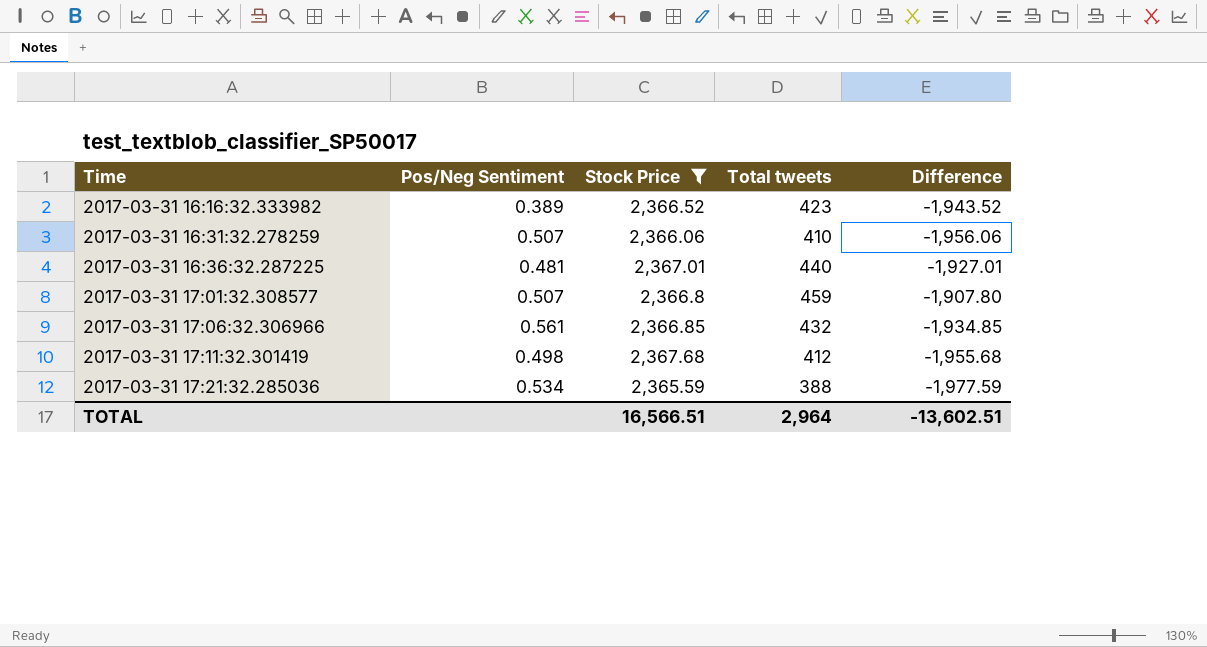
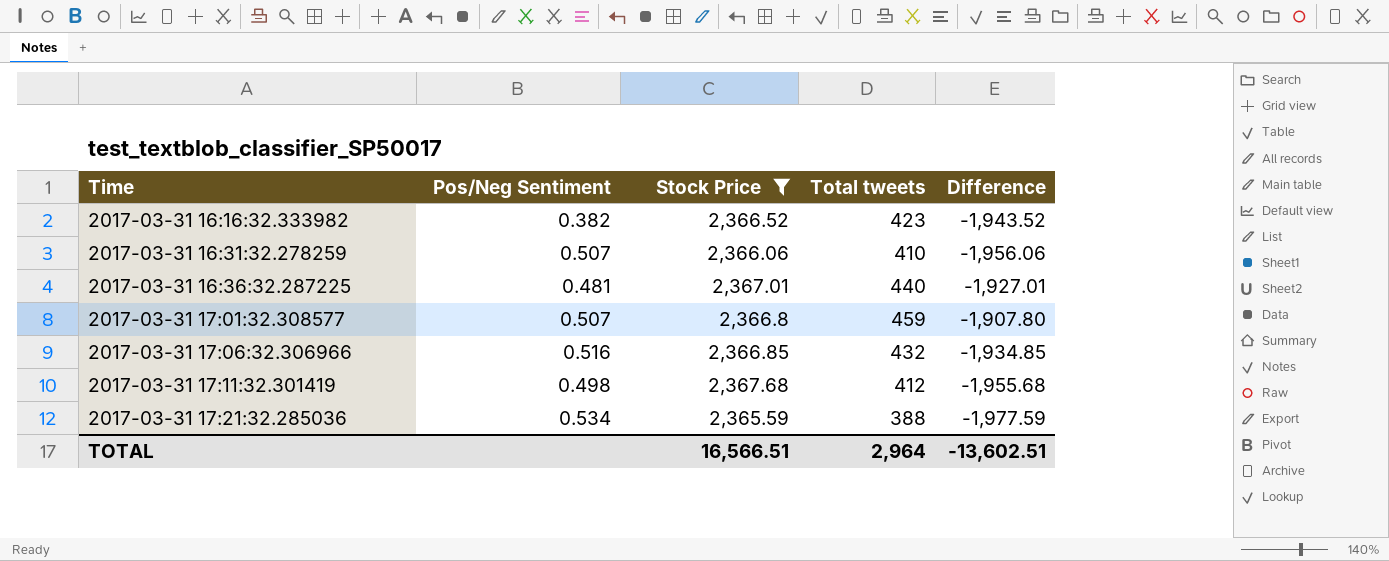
2017-03-31 16:16:32.333982 | Pos/Neg Sentiment: 0.389 -> 0.382
2017-03-31 17:06:32.306966 | Pos/Neg Sentiment: 0.561 -> 0.516

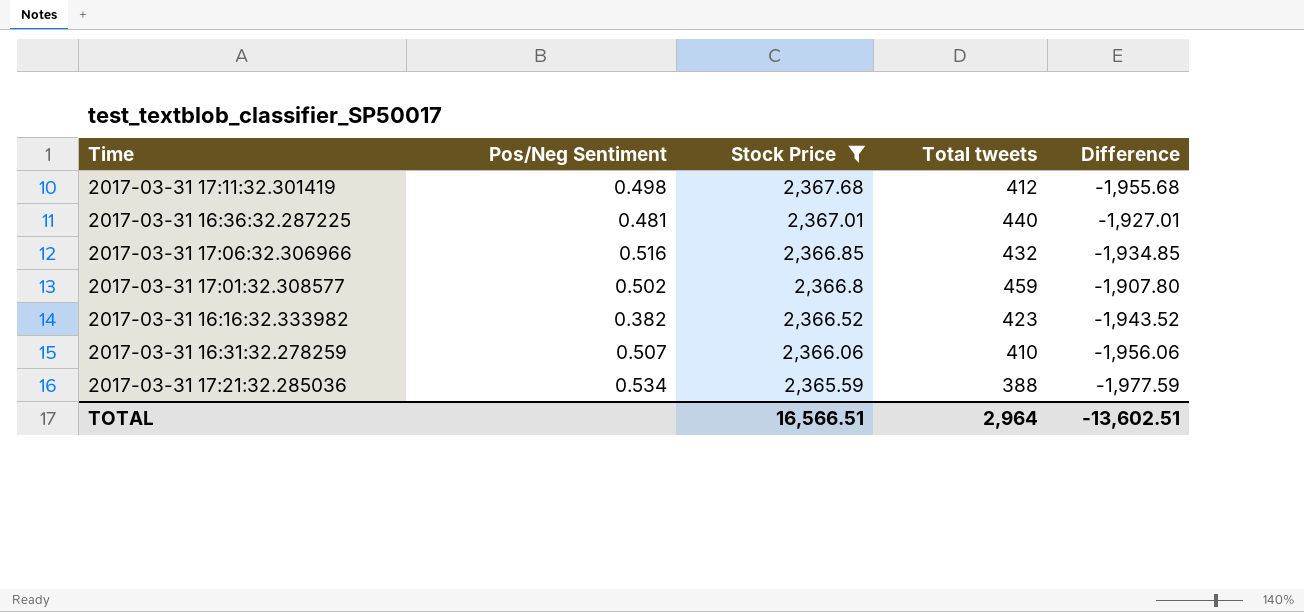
row order: Time ascending -> Stock Price descending
2017-03-31 17:01:32.308577 | Pos/Neg Sentiment: 0.507 -> 0.502

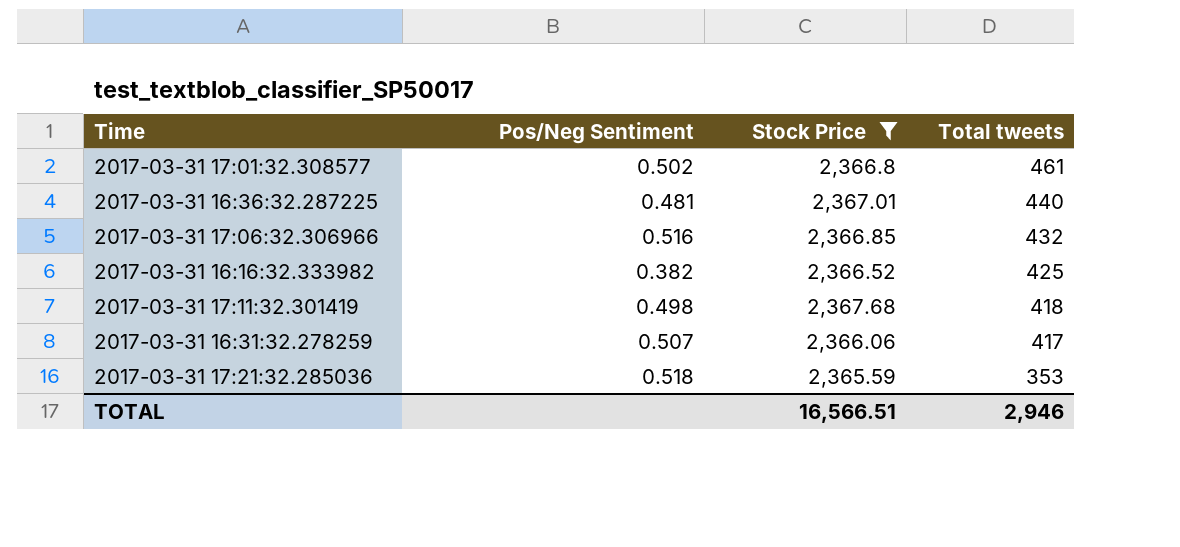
row order: Stock Price descending -> Total tweets descending
column Difference | formula: [Total tweets] - [Stock Price] -> none
2017-03-31 17:01:32.308577 | Total tweets: 459 -> 461
2017-03-31 16:16:32.333982 | Total tweets: 423 -> 425
2017-03-31 17:11:32.301419 | Total tweets: 412 -> 418
2017-03-31 16:31:32.278259 | Total tweets: 410 -> 417
2017-03-31 17:21:32.285036 | Pos/Neg Sentiment: 0.534 -> 0.518
2017-03-31 17:21:32.285036 | Total tweets: 388 -> 353
TOTAL | Total tweets: 2,964 -> 2,946

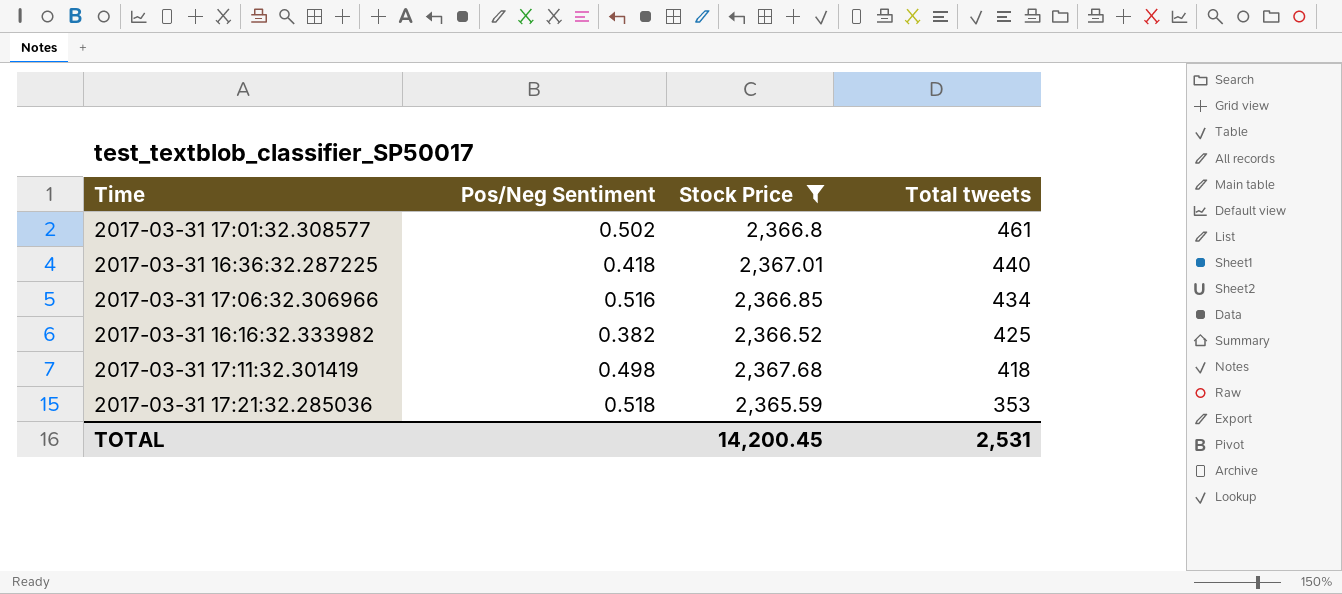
row 2017-03-31 16:31:32.278259: 0.507 | 2,366.06 | 417 -> none
2017-03-31 16:36:32.287225 | Pos/Neg Sentiment: 0.481 -> 0.418
2017-03-31 17:06:32.306966 | Total tweets: 432 -> 434
TOTAL | Stock Price: 16,566.51 -> 14,200.45
TOTAL | Total tweets: 2,946 -> 2,531

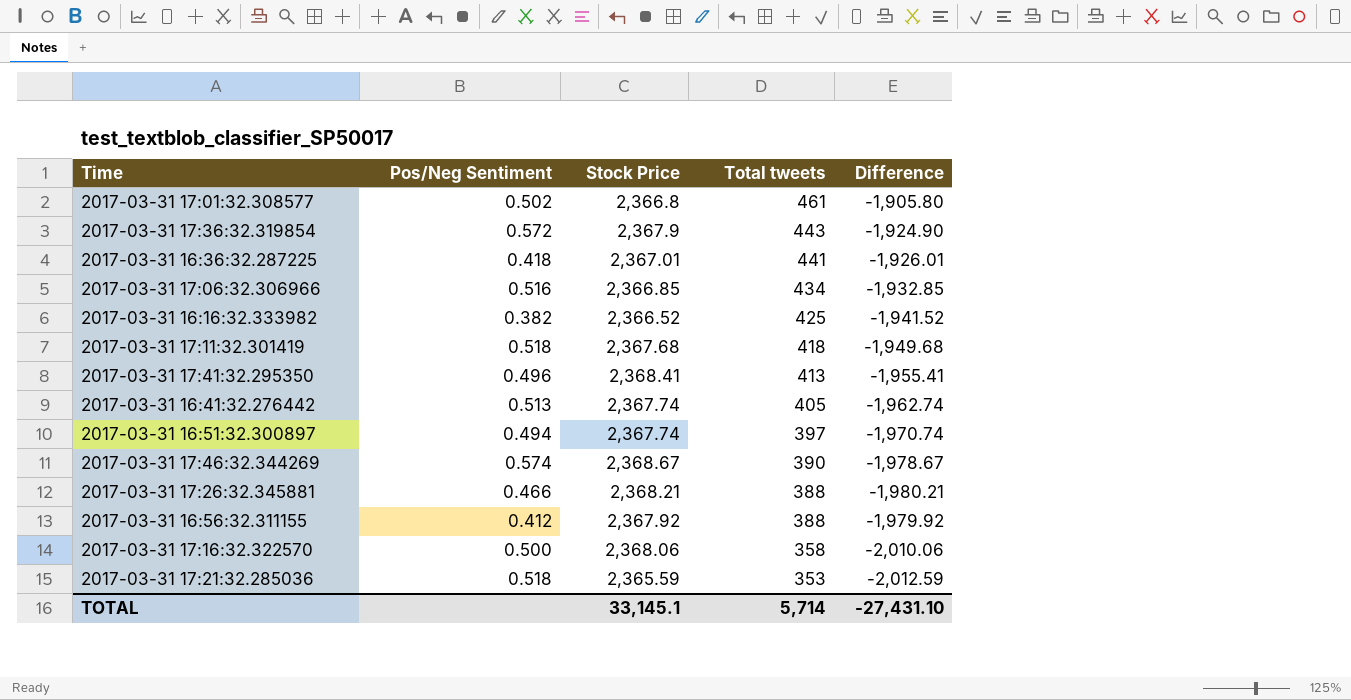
filter: Stock Price <= 2,367.68 -> none
column Difference | formula: none -> [Total tweets] - [Stock Price]
2017-03-31 16:36:32.287225 | Total tweets: 440 -> 441
2017-03-31 17:11:32.301419 | Pos/Neg Sentiment: 0.498 -> 0.518
TOTAL | Stock Price: 14,200.45 -> 33,145.1
TOTAL | Total tweets: 2,531 -> 5,714

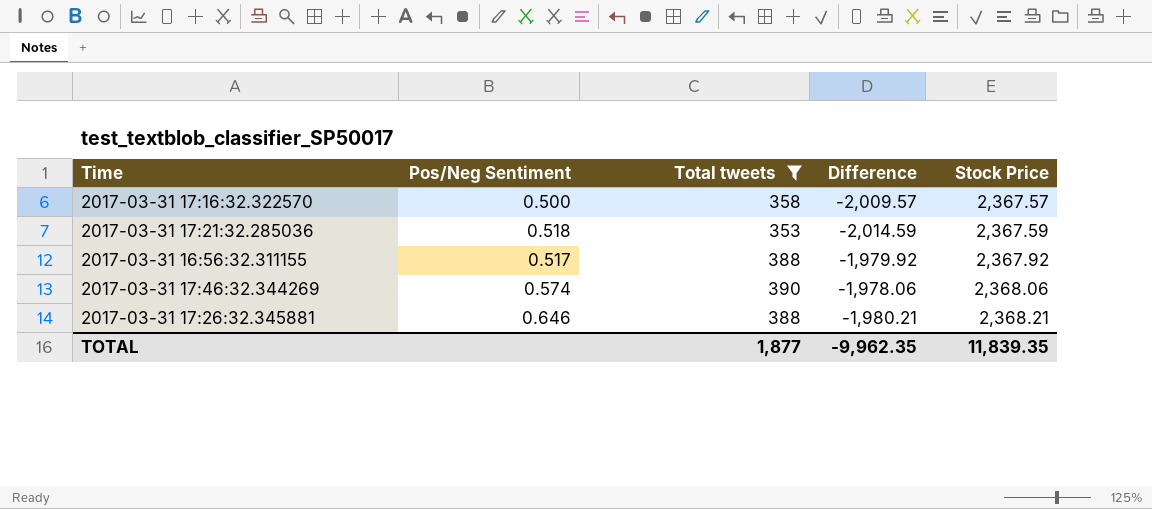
filter: none -> Total tweets <= 390
row order: Total tweets descending -> Stock Price ascending
column Stock Price | position: 3 -> 5
2017-03-31 17:16:32.322570 | Difference: -2,010.06 -> -2,009.57
2017-03-31 17:16:32.322570 | Stock Price: 2,368.06 -> 2,367.57
2017-03-31 17:21:32.285036 | Difference: -2,012.59 -> -2,014.59
2017-03-31 17:21:32.285036 | Stock Price: 2,365.59 -> 2,367.59
2017-03-31 16:56:32.311155 | Pos/Neg Sentiment: 0.412 -> 0.517
2017-03-31 17:46:32.344269 | Difference: -1,978.67 -> -1,978.06
2017-03-31 17:46:32.344269 | Stock Price: 2,368.67 -> 2,368.06
2017-03-31 17:26:32.345881 | Pos/Neg Sentiment: 0.466 -> 0.646
TOTAL | Total tweets: 5,714 -> 1,877
TOTAL | Difference: -27,431.10 -> -9,962.35
TOTAL | Stock Price: 33,145.1 -> 11,839.35

